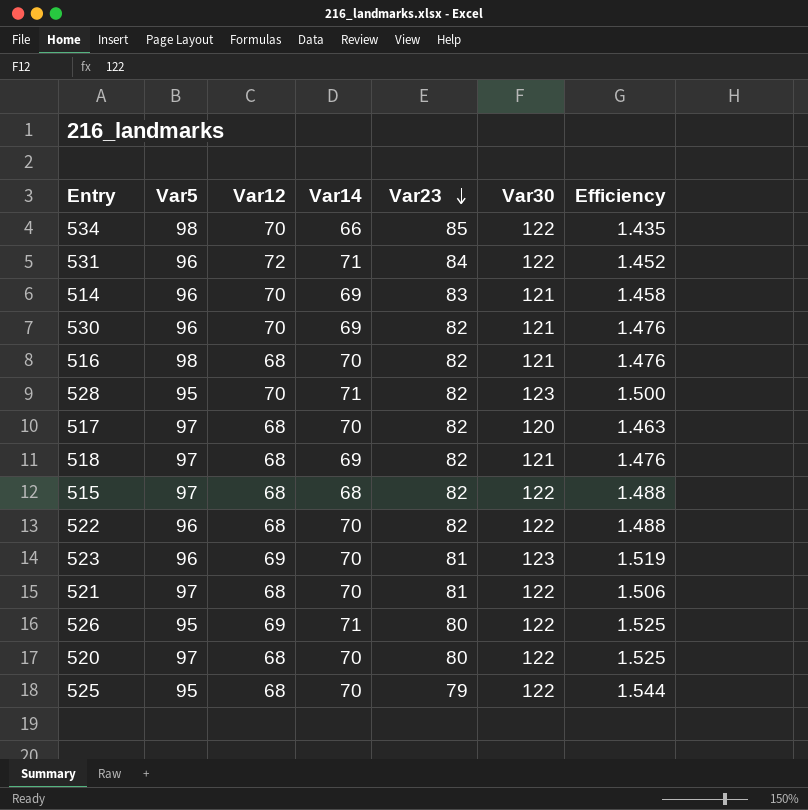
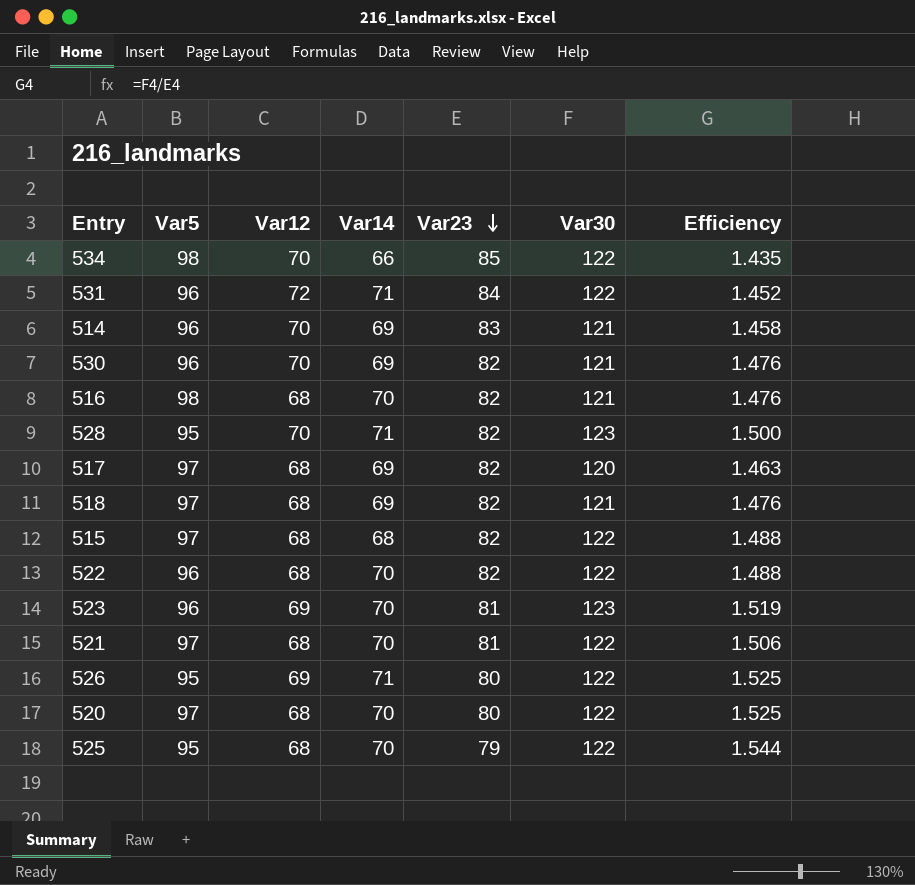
517 | Var14: 70 -> 69

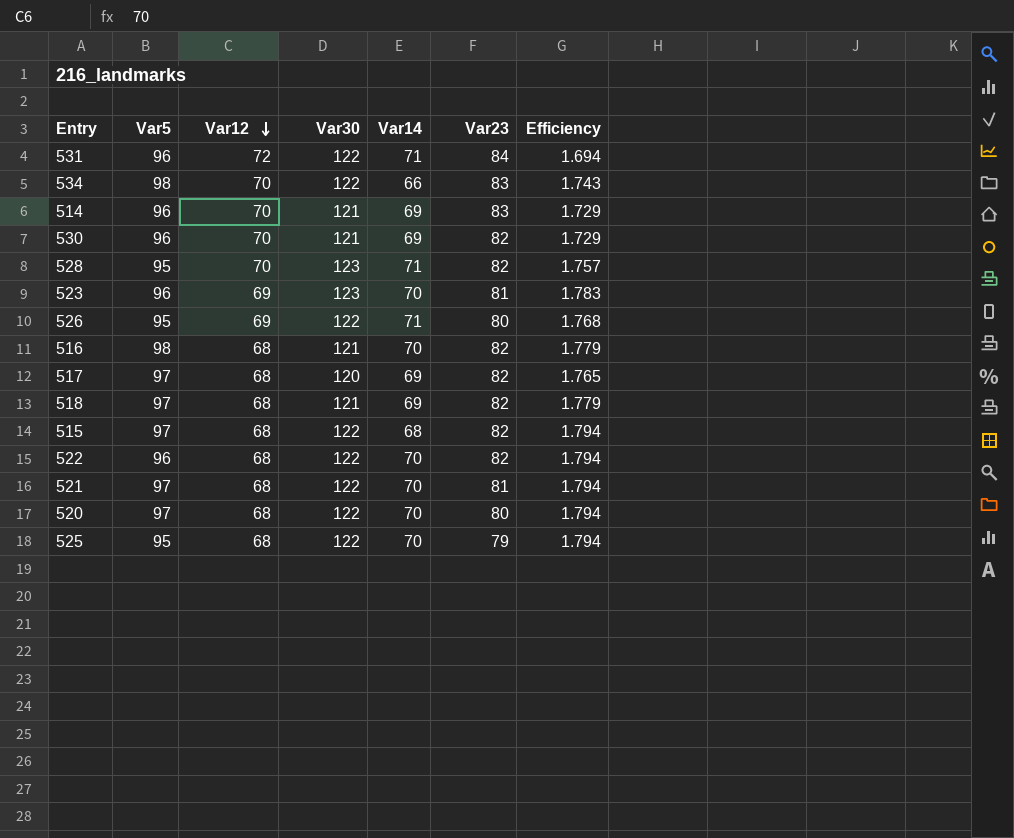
row order: Var23 descending -> Var12 descending
column Var30 | position: 6 -> 4
column Efficiency | formula: [Var30] / [Var23] -> [Var30] / [Var12]
534 | Var23: 85 -> 83

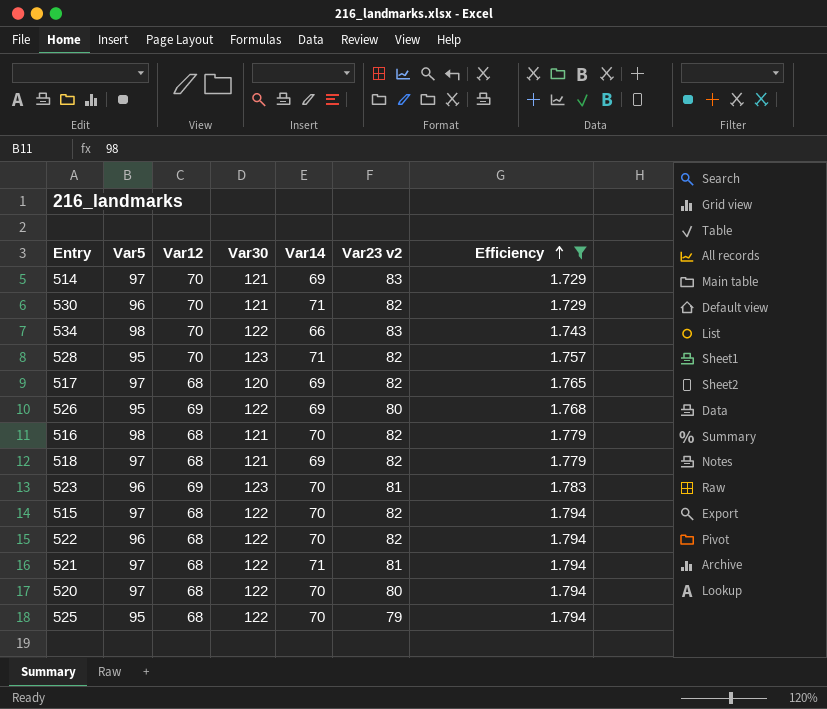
filter: none -> Efficiency != 1.694
row order: Var12 descending -> Efficiency ascending
column name: Var23 -> Var23 v2
514 | Var5: 96 -> 97
530 | Var14: 69 -> 71
526 | Var14: 71 -> 69
515 | Var14: 68 -> 70
521 | Var14: 70 -> 71

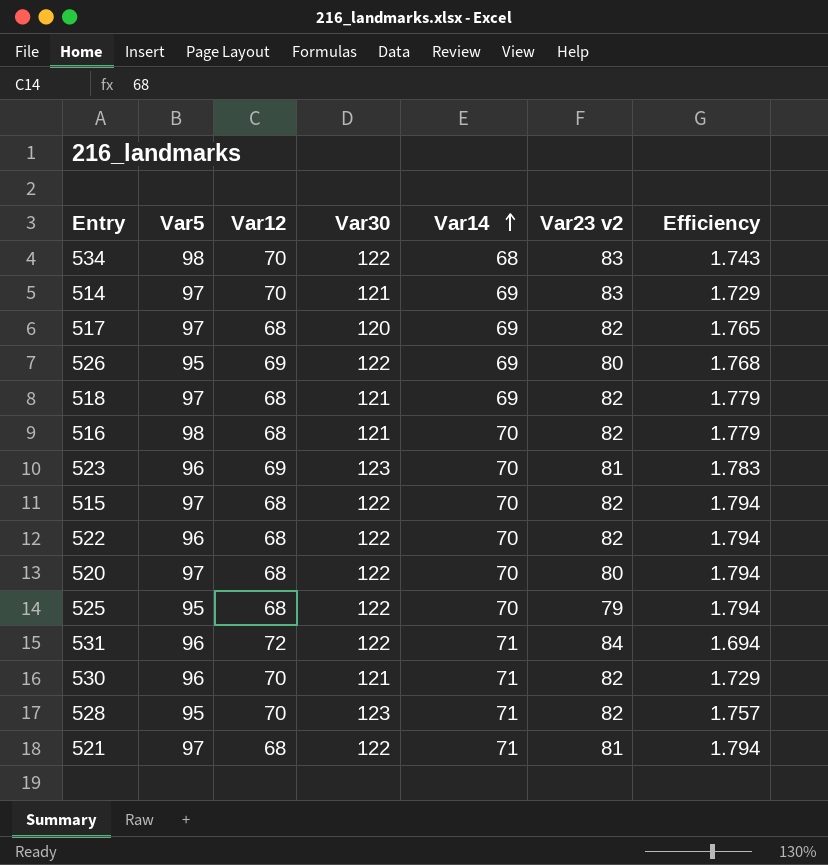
filter: Efficiency != 1.694 -> none
row order: Efficiency ascending -> Var14 ascending
534 | Var14: 66 -> 68

